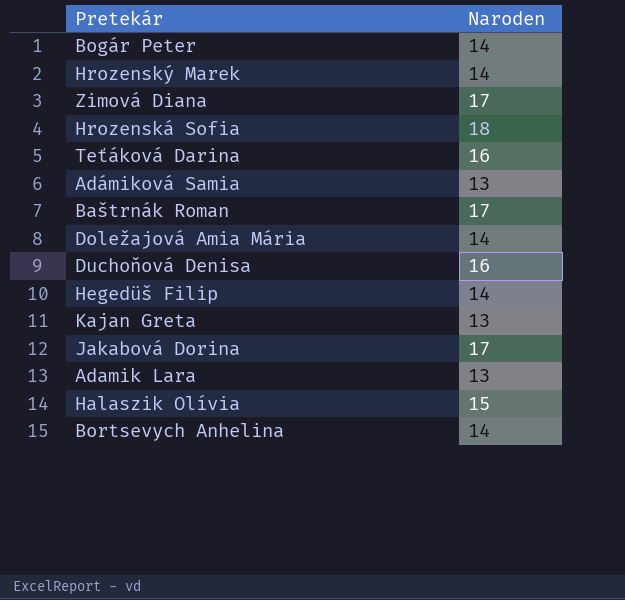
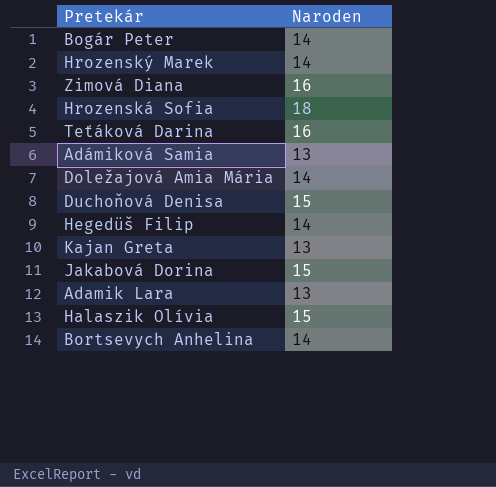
row Baštrnák Roman: 17 -> none
Zimová Diana | Naroden: 17 -> 16
Duchoňová Denisa | Naroden: 16 -> 15
Jakabová Dorina | Naroden: 17 -> 15

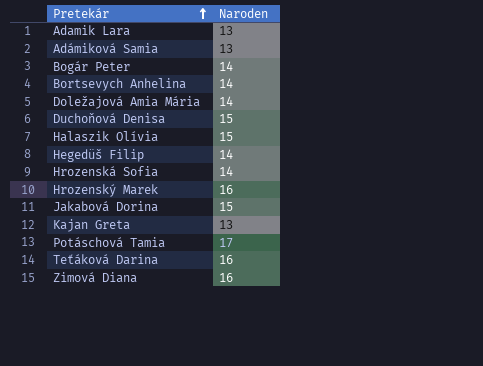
row order: none -> Pretekár ascending
Hrozenská Sofia | Naroden: 18 -> 14
Hrozenský Marek | Naroden: 14 -> 16
row Potáschová Tamia: none -> 17

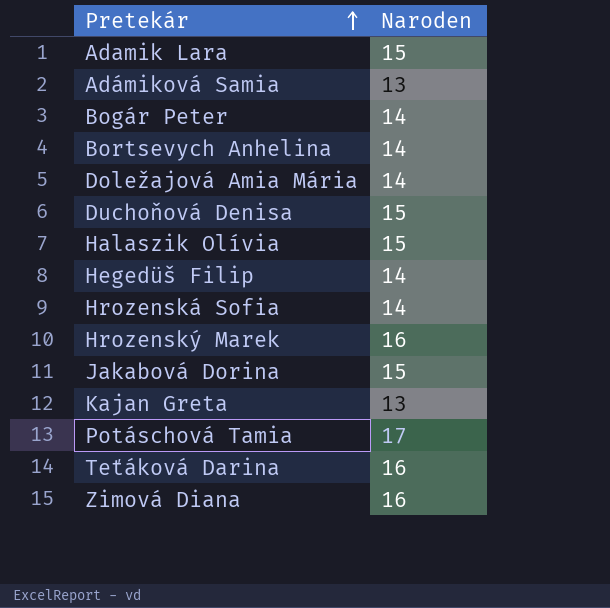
Adamik Lara | Naroden: 13 -> 15

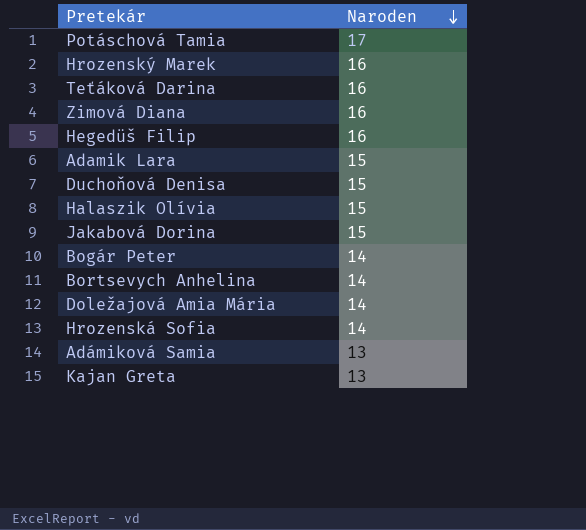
row order: Pretekár ascending -> Naroden descending
Hegedüš Filip | Naroden: 14 -> 16

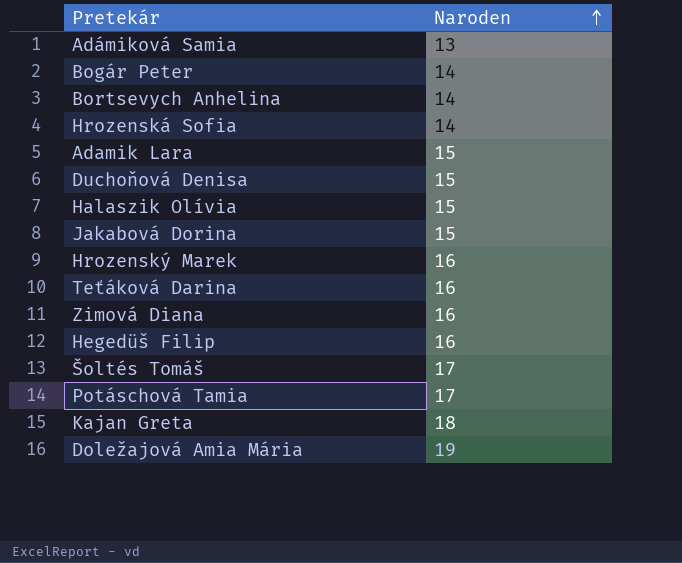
row order: Naroden descending -> Naroden ascending
row Šoltés Tomáš: none -> 17
Kajan Greta | Naroden: 13 -> 18
Doležajová Amia Mária | Naroden: 14 -> 19

